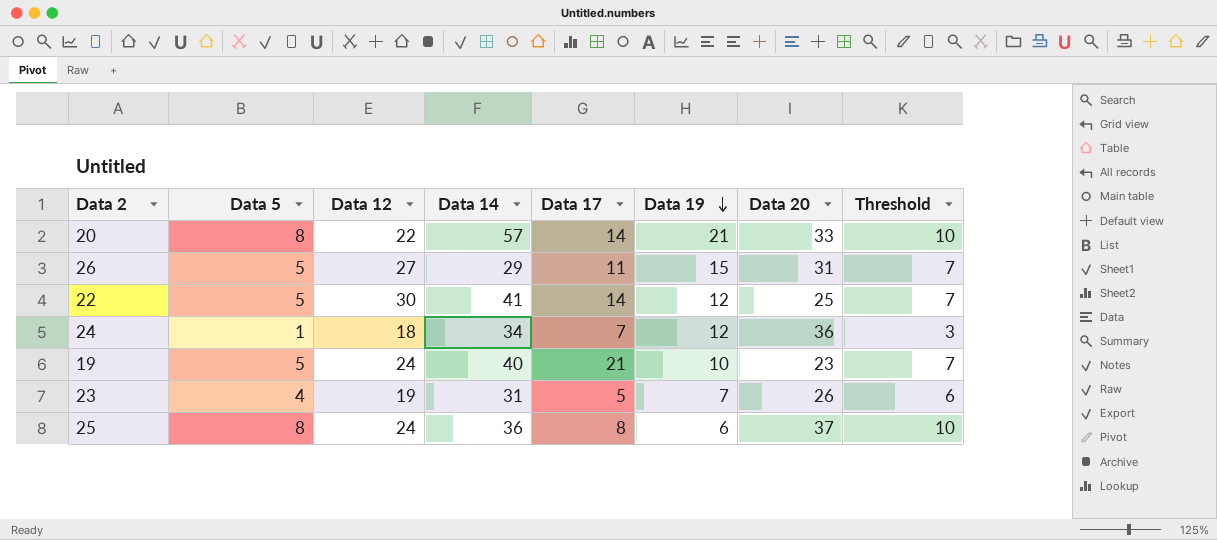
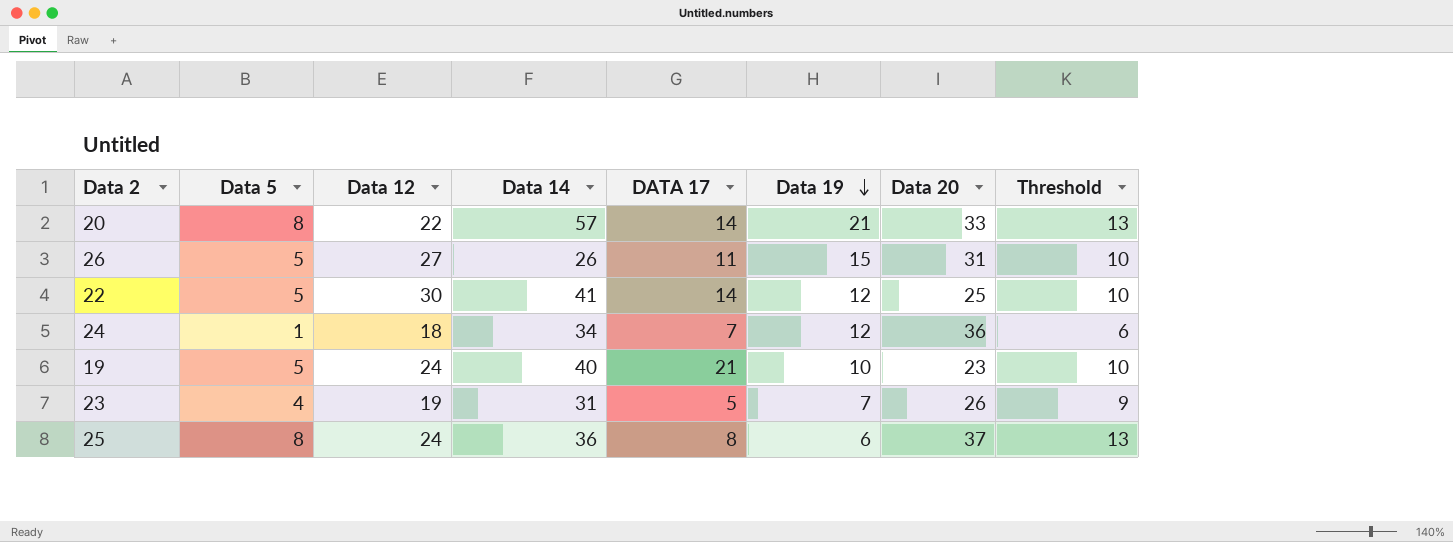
column name: Data 17 -> DATA 17
column Threshold | formula: [Data 5] + 2 -> [Data 5] + 5
26 | Data 14: 29 -> 26

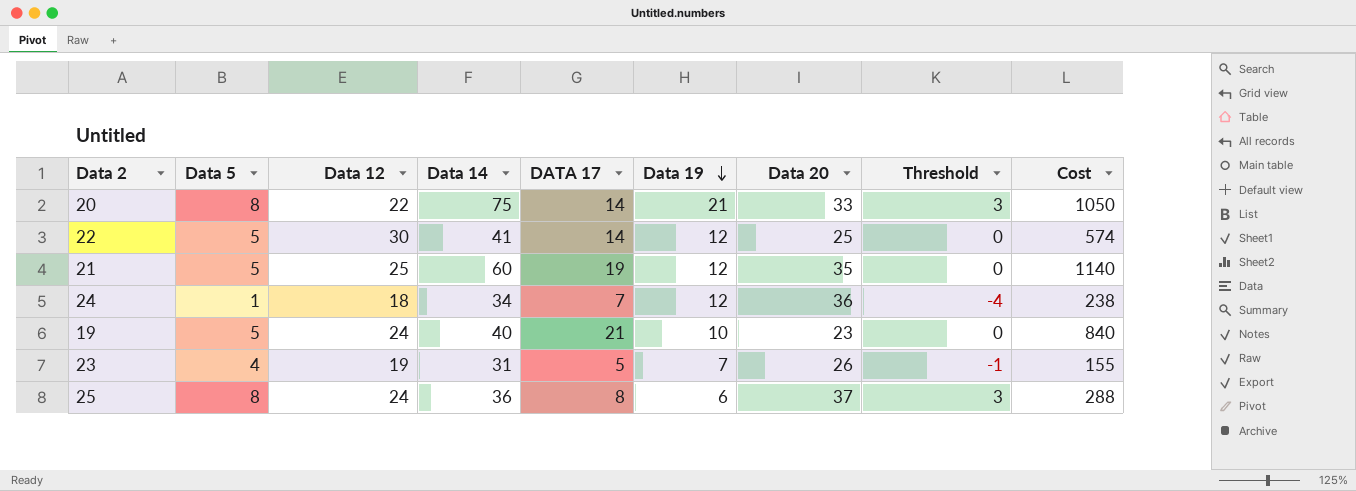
column Threshold | formula: [Data 5] + 5 -> [Data 5] - 5
column Cost | formula: none -> [Data 14] * [DATA 17]
row 26: 5 | 27 | 26 | 11 | 15 | 31 | 10 -> none
20 | Data 14: 57 -> 75
row 21: none -> 5 | 25 | 60 | 19 | 12 | 35 | 0 | 1140

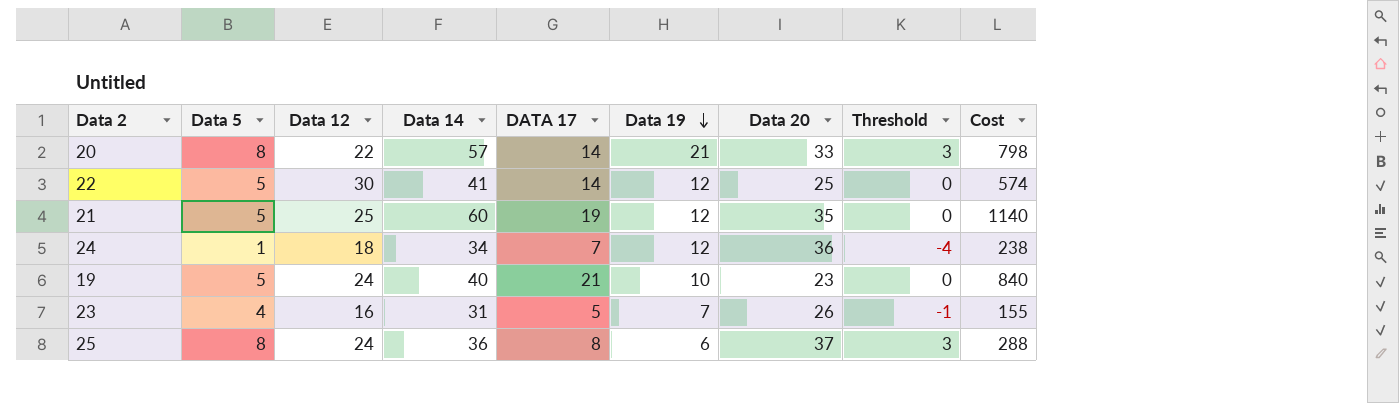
20 | Data 14: 75 -> 57
20 | Cost: 1050 -> 798
23 | Data 12: 19 -> 16

